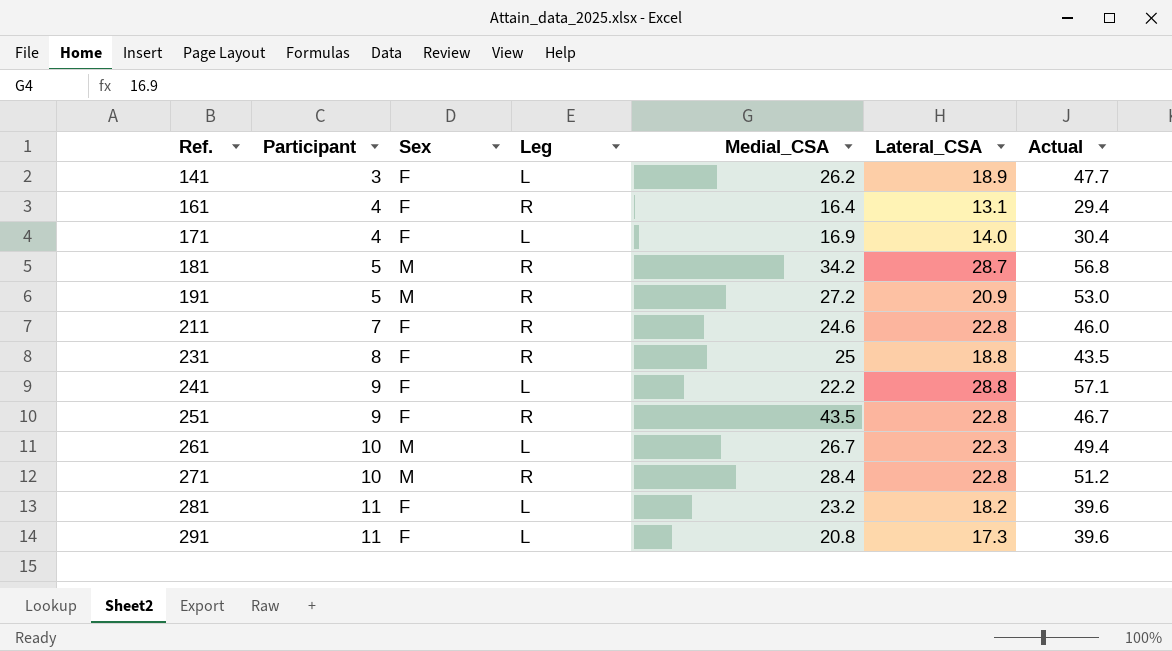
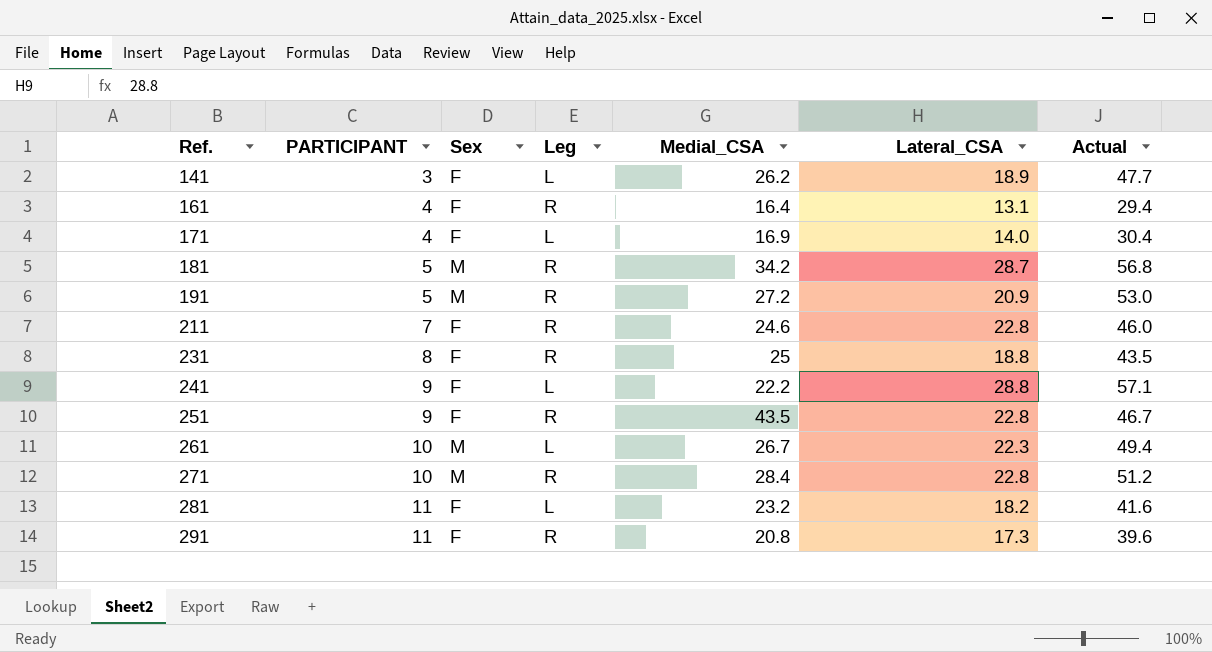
column name: Participant -> PARTICIPANT
281 | Actual: 39.6 -> 41.6
291 | Leg: L -> R

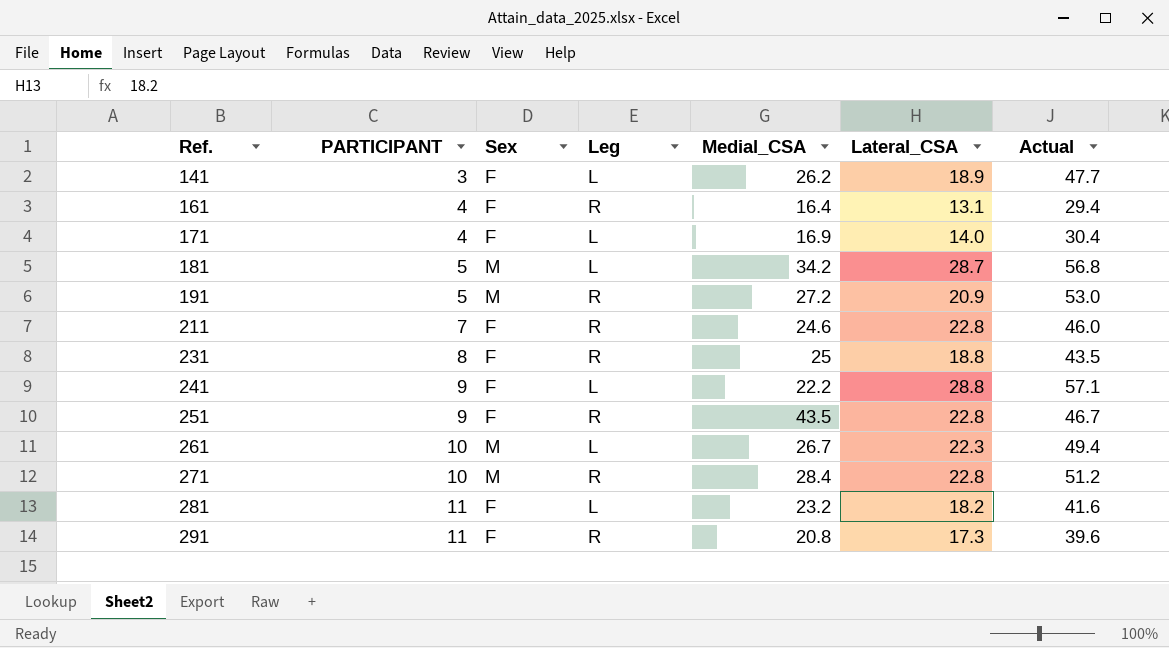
181 | Leg: R -> L

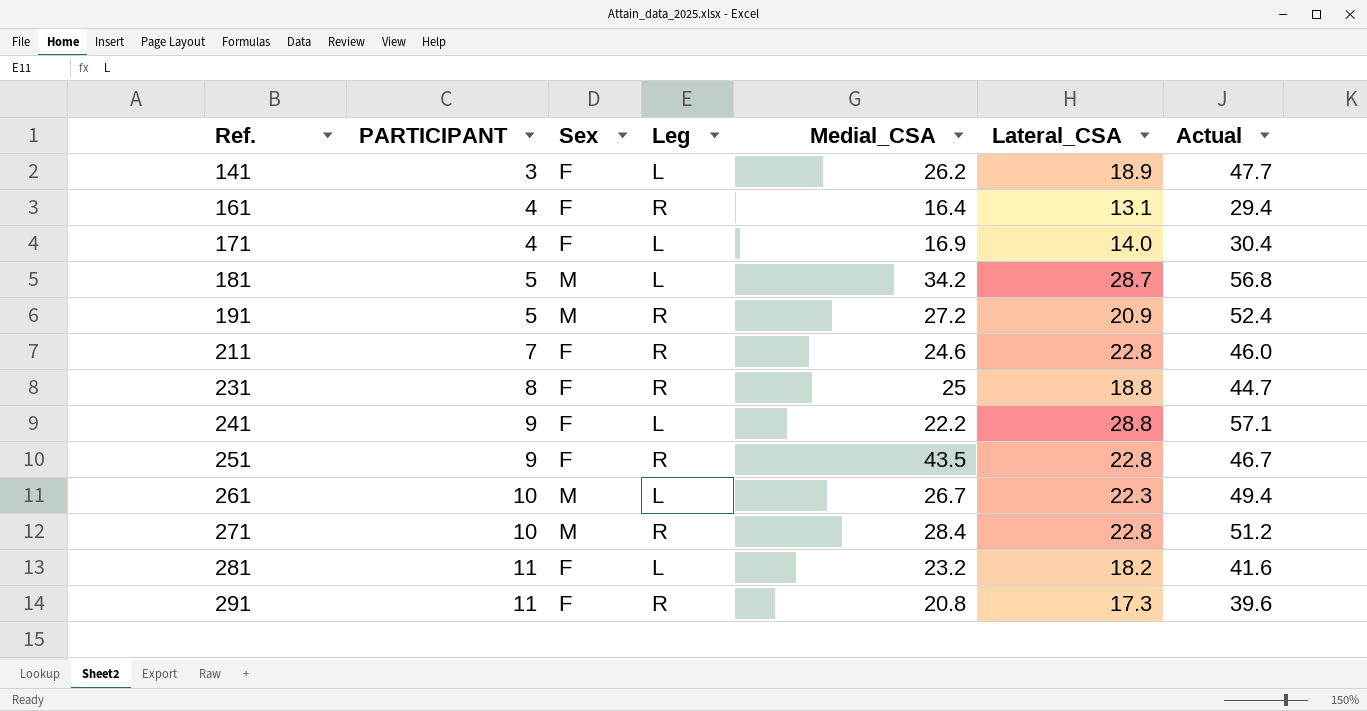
191 | Actual: 53.0 -> 52.4
231 | Actual: 43.5 -> 44.7

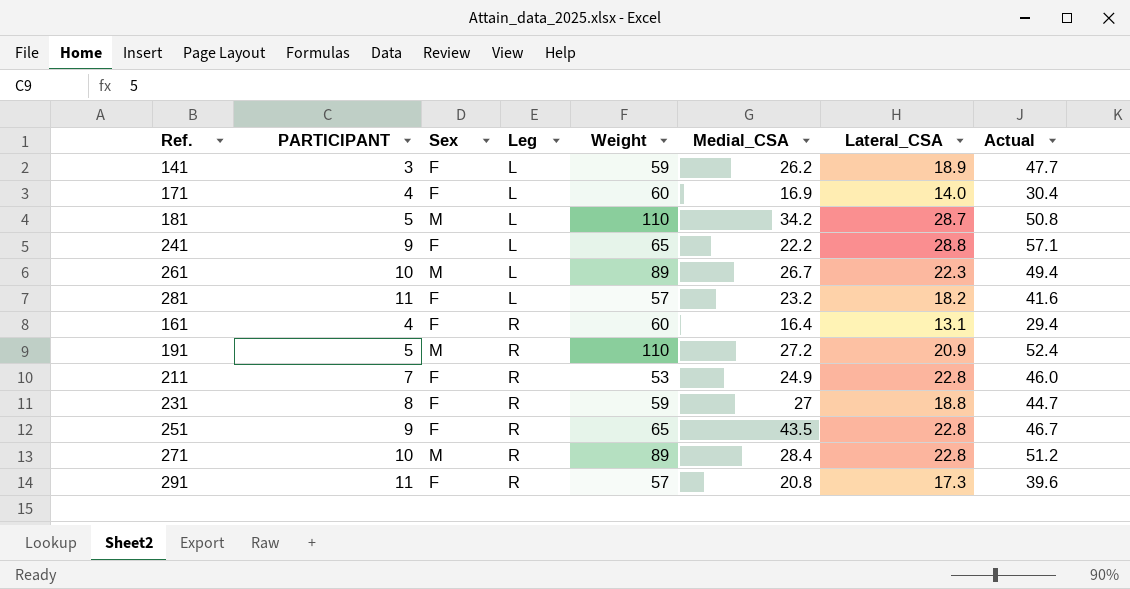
row order: Ref. ascending -> Leg ascending
column Weight | position: none -> 5
181 | Actual: 56.8 -> 50.8
211 | Medial_CSA: 24.6 -> 24.9
231 | Medial_CSA: 25 -> 27

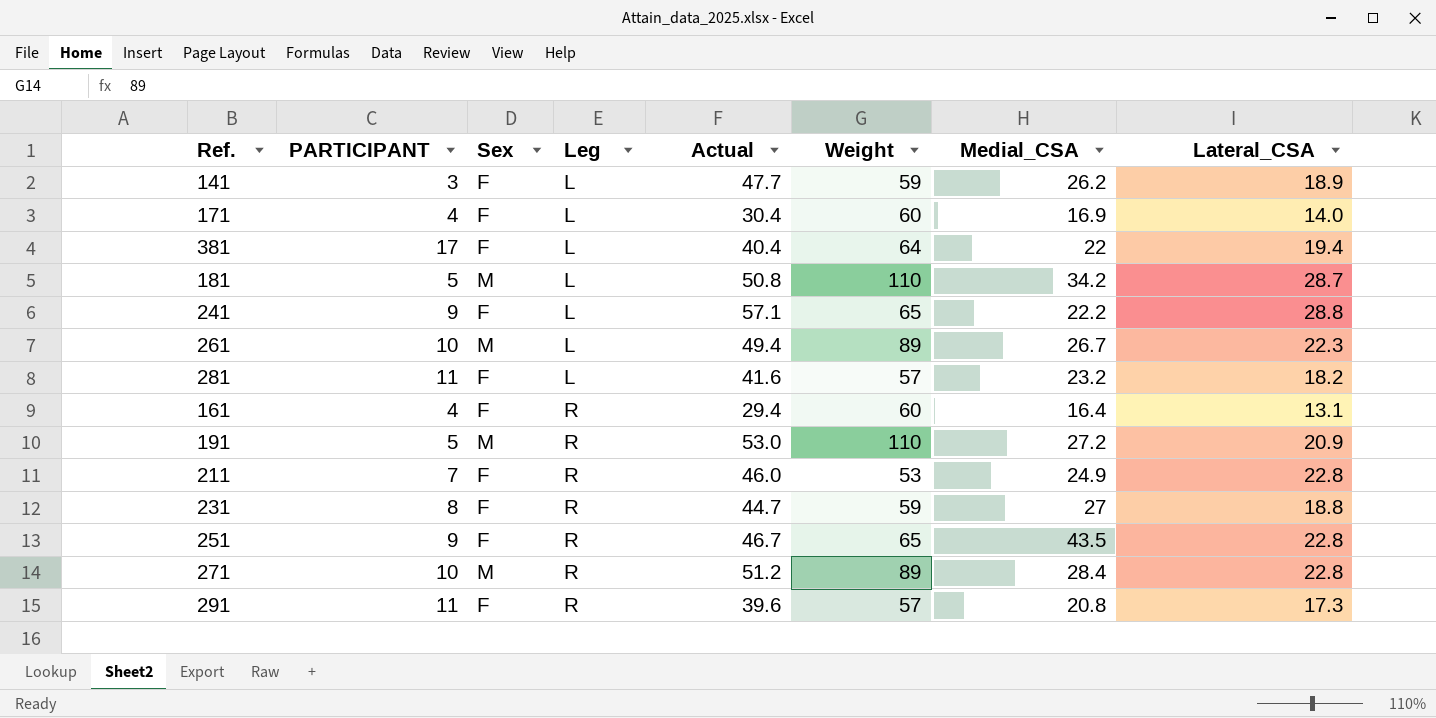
column Actual | position: 8 -> 5
row 381: none -> 17 | F | L | 40.4 | 64 | 22 | 19.4
191 | Actual: 52.4 -> 53.0

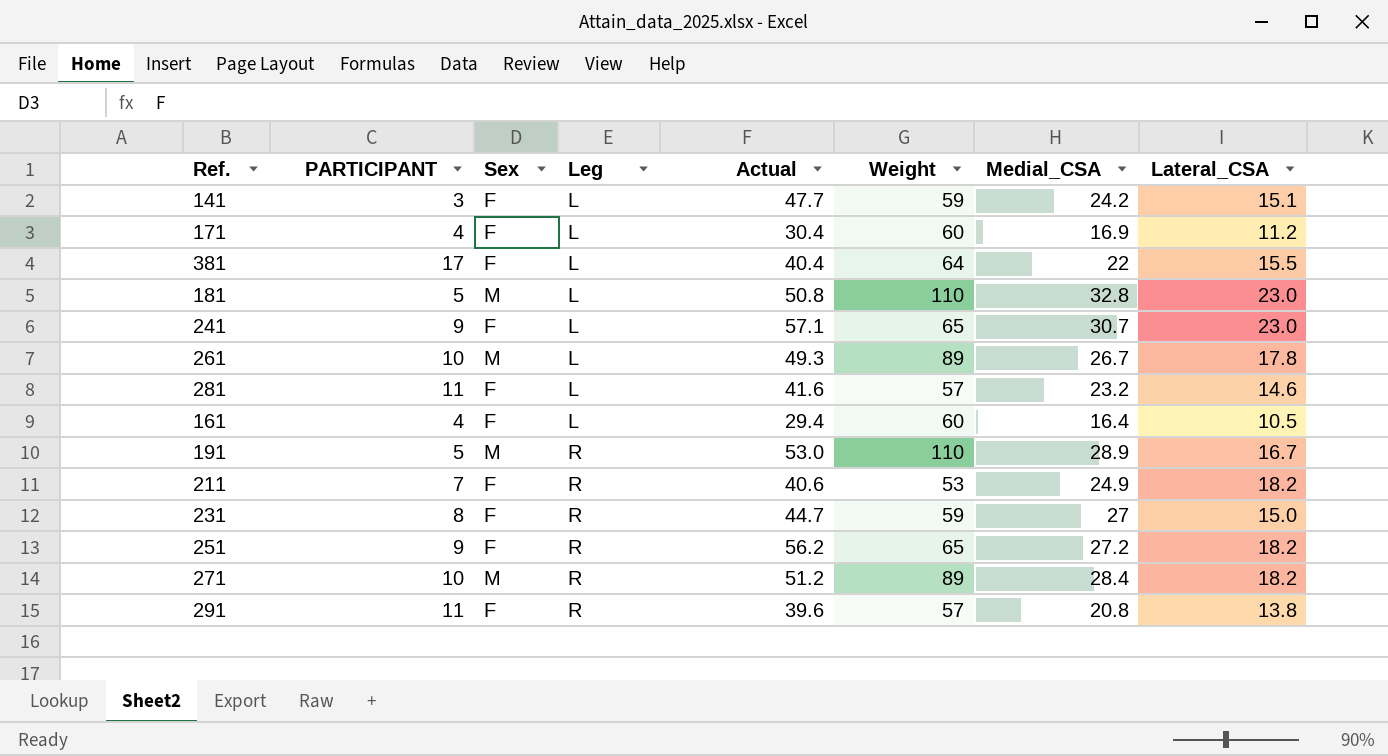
141 | Medial_CSA: 26.2 -> 24.2
141 | Lateral_CSA: 18.9 -> 15.1
171 | Lateral_CSA: 14.0 -> 11.2
381 | Lateral_CSA: 19.4 -> 15.5
181 | Medial_CSA: 34.2 -> 32.8
181 | Lateral_CSA: 28.7 -> 23.0
241 | Medial_CSA: 22.2 -> 30.7
241 | Lateral_CSA: 28.8 -> 23.0
261 | Actual: 49.4 -> 49.3
261 | Lateral_CSA: 22.3 -> 17.8
281 | Lateral_CSA: 18.2 -> 14.6
161 | Leg: R -> L
161 | Lateral_CSA: 13.1 -> 10.5
191 | Medial_CSA: 27.2 -> 28.9
191 | Lateral_CSA: 20.9 -> 16.7
211 | Actual: 46.0 -> 40.6
211 | Lateral_CSA: 22.8 -> 18.2
231 | Lateral_CSA: 18.8 -> 15.0
251 | Actual: 46.7 -> 56.2
251 | Medial_CSA: 43.5 -> 27.2
251 | Lateral_CSA: 22.8 -> 18.2
271 | Lateral_CSA: 22.8 -> 18.2
291 | Lateral_CSA: 17.3 -> 13.8

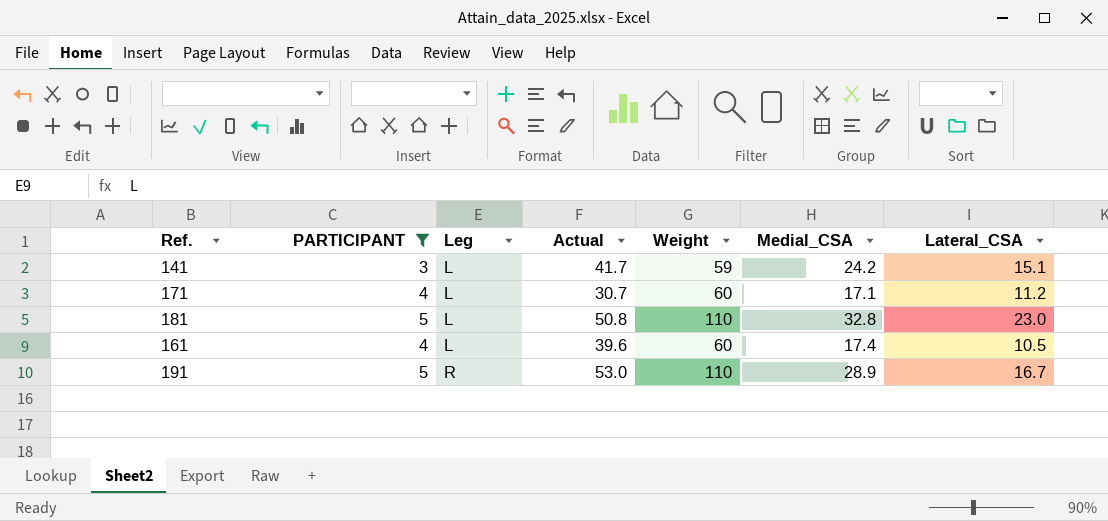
filter: none -> PARTICIPANT <= 5
column Sex | position: 3 -> none
141 | Actual: 47.7 -> 41.7
171 | Actual: 30.4 -> 30.7
171 | Medial_CSA: 16.9 -> 17.1
161 | Actual: 29.4 -> 39.6
161 | Medial_CSA: 16.4 -> 17.4

